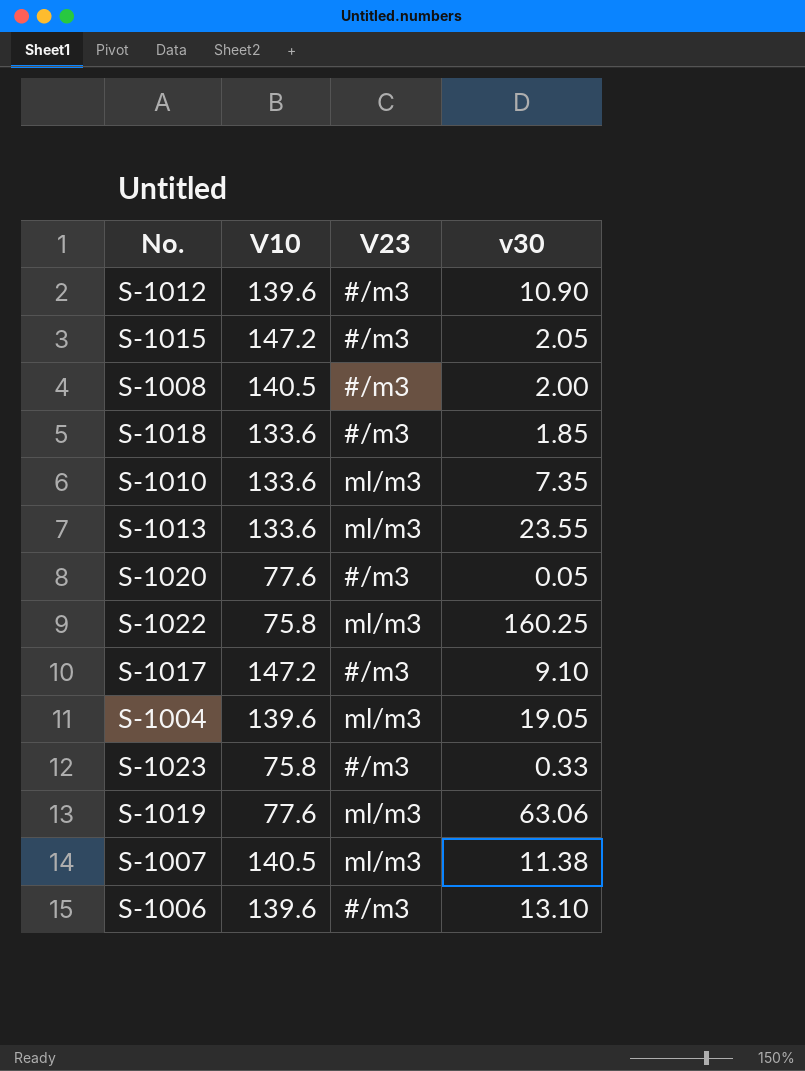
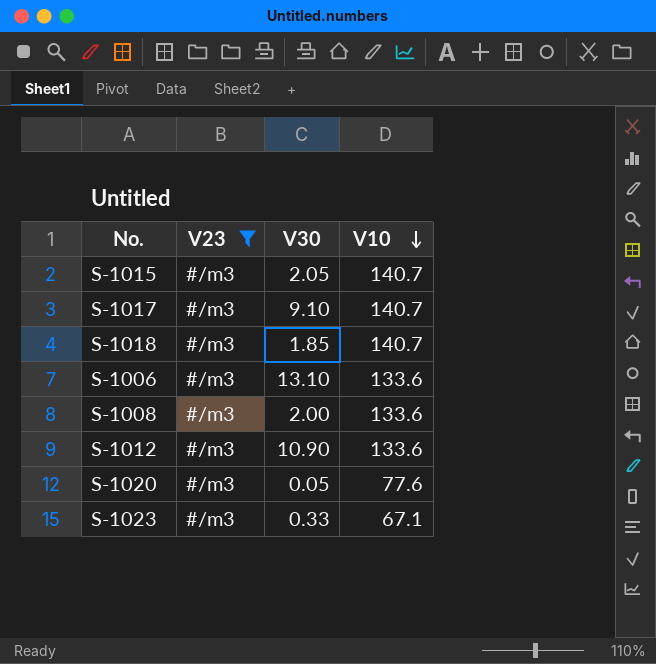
filter: none -> V23 = #/m3
row order: none -> V10 descending
column name: v30 -> V30
column V10 | position: 2 -> 4
S-1015 | V10: 147.2 -> 140.7
S-1017 | V10: 147.2 -> 140.7
S-1018 | V10: 133.6 -> 140.7
S-1006 | V10: 139.6 -> 133.6
S-1008 | V10: 140.5 -> 133.6
S-1012 | V10: 139.6 -> 133.6
S-1023 | V10: 75.8 -> 67.1

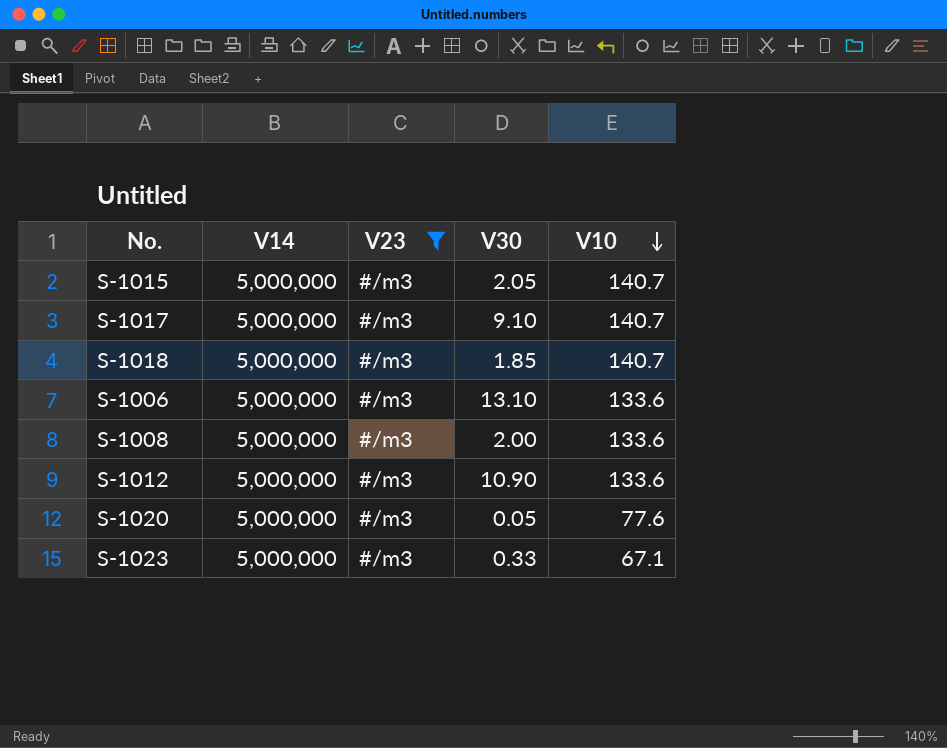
column V14 | position: none -> 2

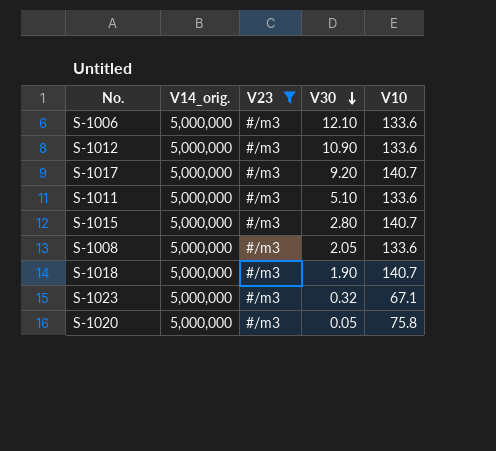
row order: V10 descending -> V30 descending
column name: V14 -> V14_orig.
S-1006 | V30: 13.10 -> 12.10
S-1017 | V30: 9.10 -> 9.20
row S-1011: none -> 5,000,000 | #/m3 | 5.10 | 133.6
S-1015 | V30: 2.05 -> 2.80
S-1008 | V30: 2.00 -> 2.05
S-1018 | V30: 1.85 -> 1.90
S-1023 | V30: 0.33 -> 0.32
S-1020 | V10: 77.6 -> 75.8

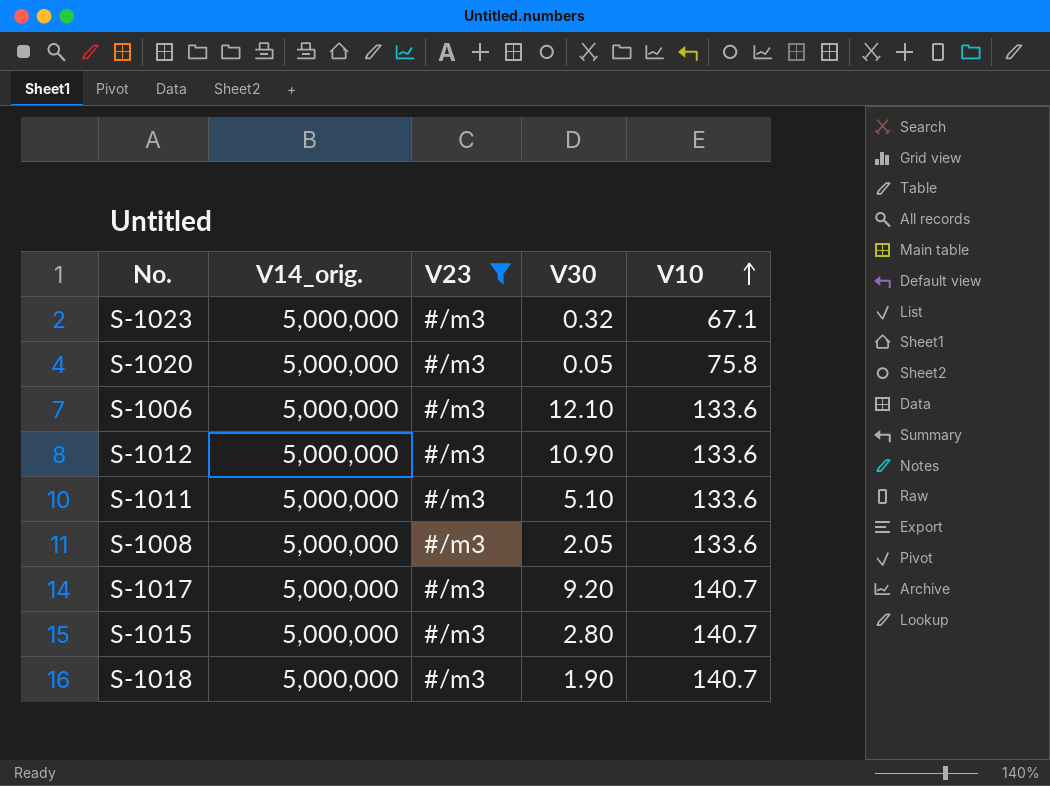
row order: V30 descending -> V10 ascending

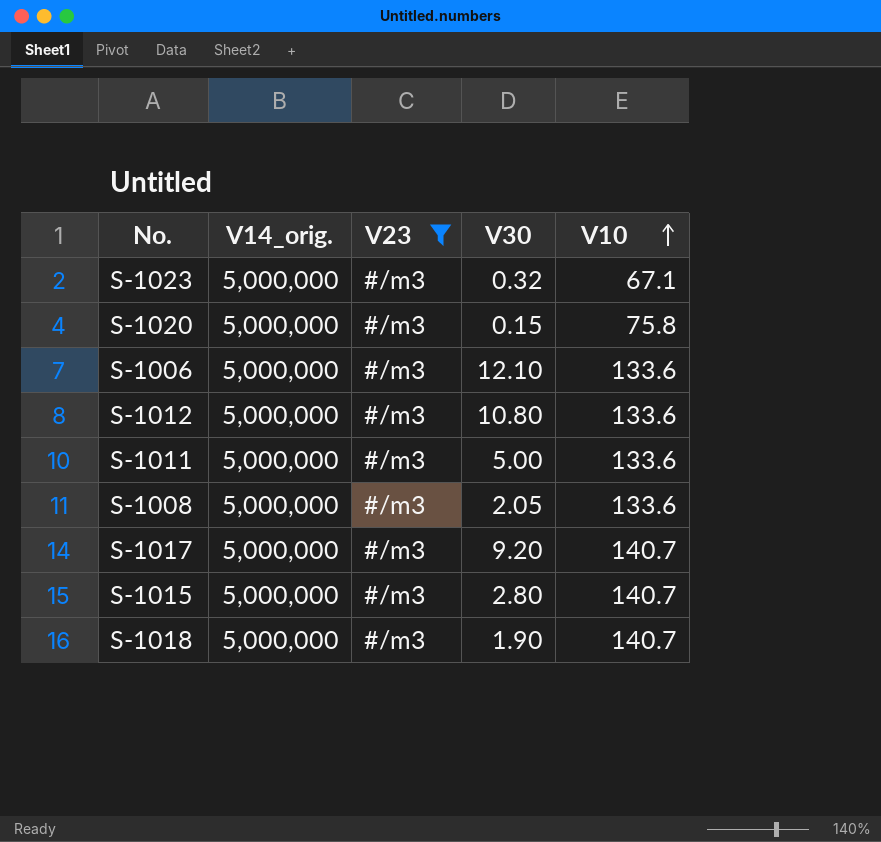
S-1020 | V30: 0.05 -> 0.15
S-1012 | V30: 10.90 -> 10.80
S-1011 | V30: 5.10 -> 5.00

